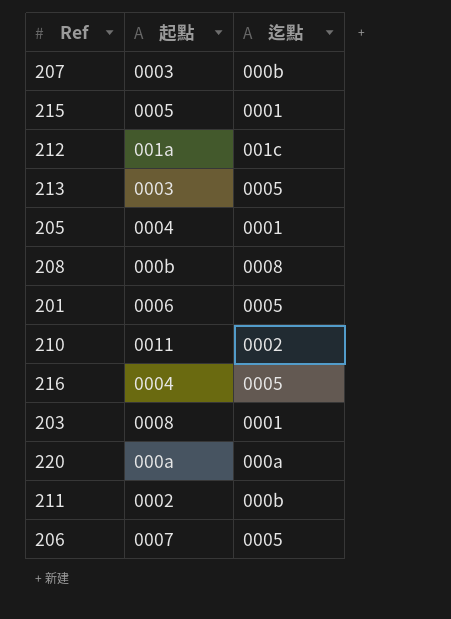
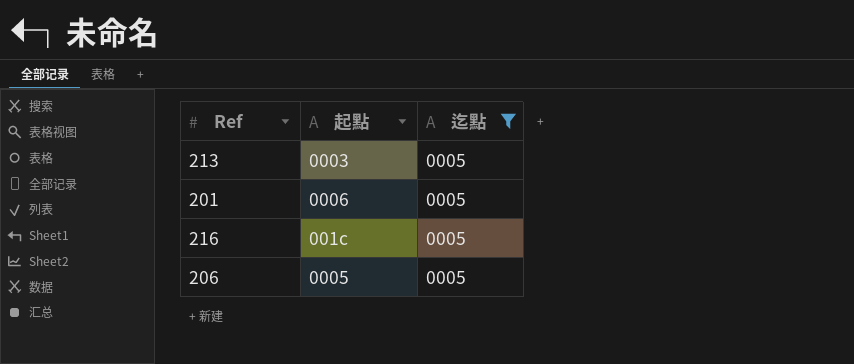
filter: none -> 迄點 = 0005
216 | 起點: 0004 -> 001c
206 | 起點: 0007 -> 0005

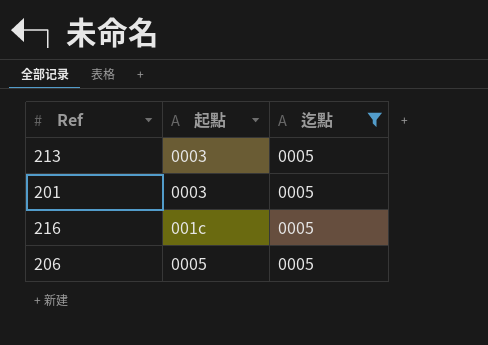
201 | 起點: 0006 -> 0003

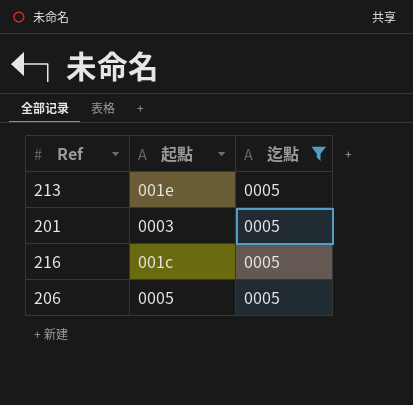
213 | 起點: 0003 -> 001e

